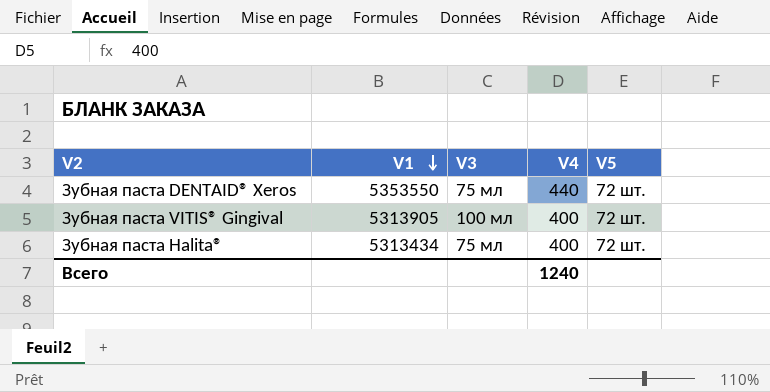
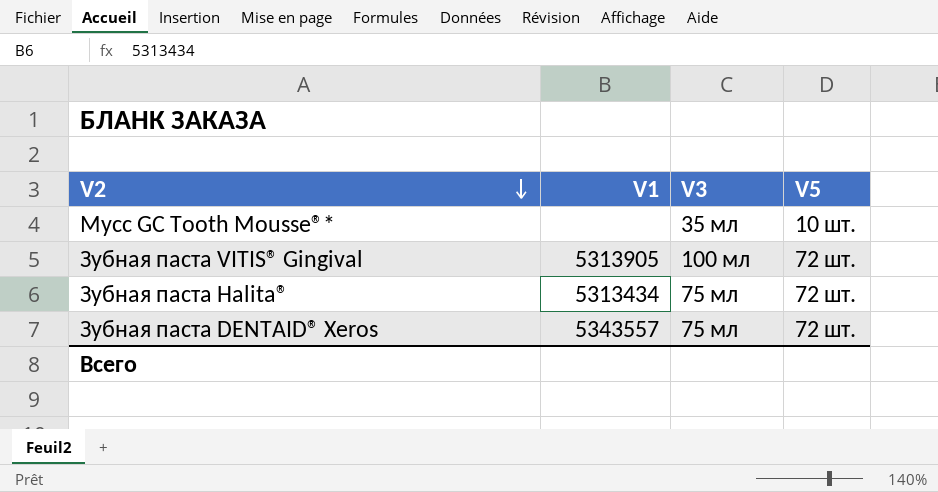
row order: V1 descending -> V2 descending
column V4 | position: 4 -> none
row Мусс GC Tooth Mousse®*: none -> none | 35 мл | 10 шт.
Зубная паста DENTAID® Xeros | V1: 5353550 -> 5343557

